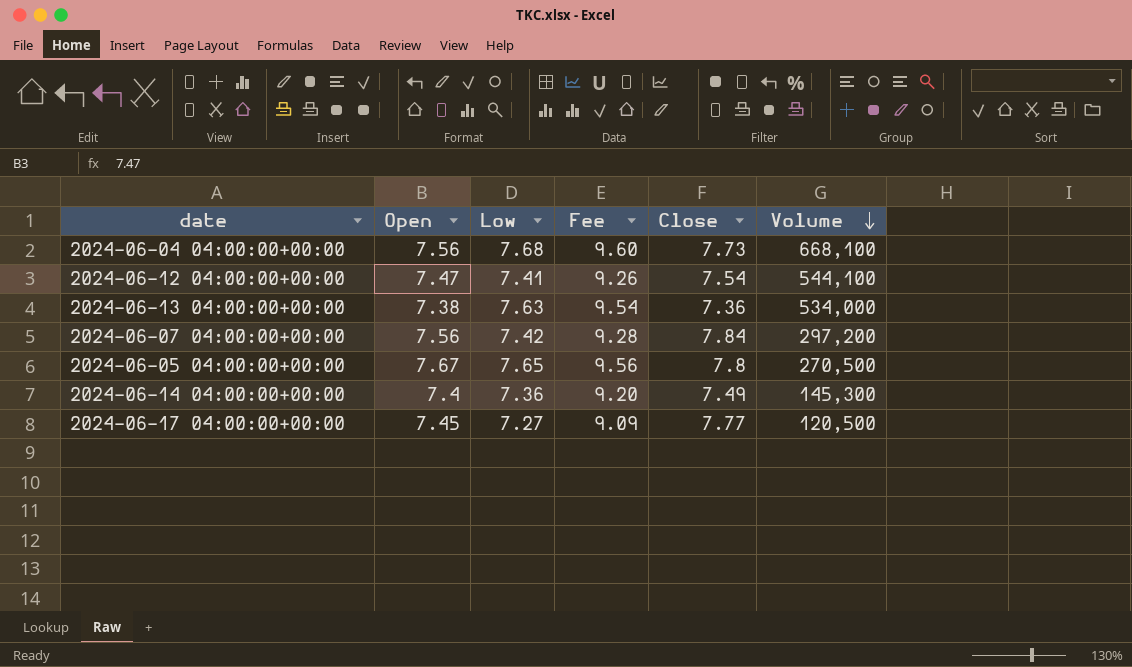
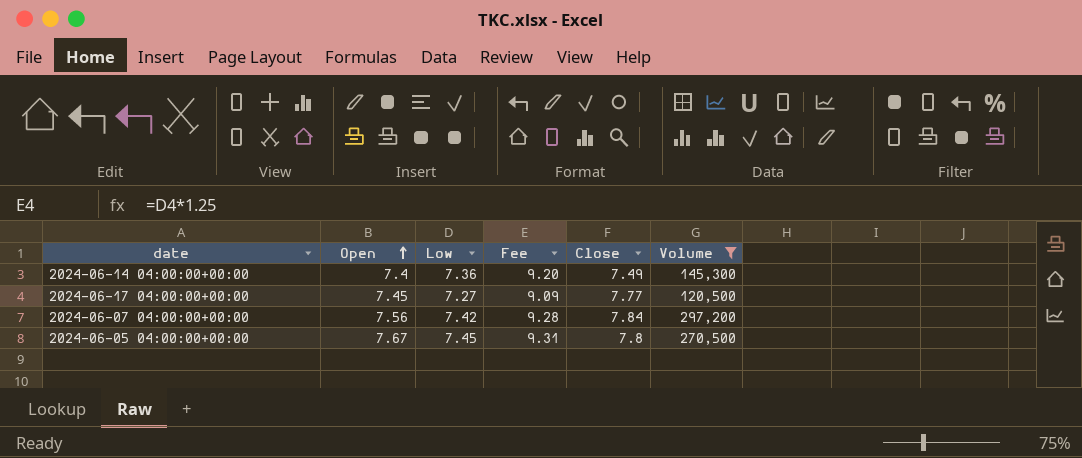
filter: none -> Volume <= 297,200
row order: Volume descending -> Open ascending
2024-06-05 04:00:00+00:00 | Low: 7.65 -> 7.45
2024-06-05 04:00:00+00:00 | Fee: 9.56 -> 9.31

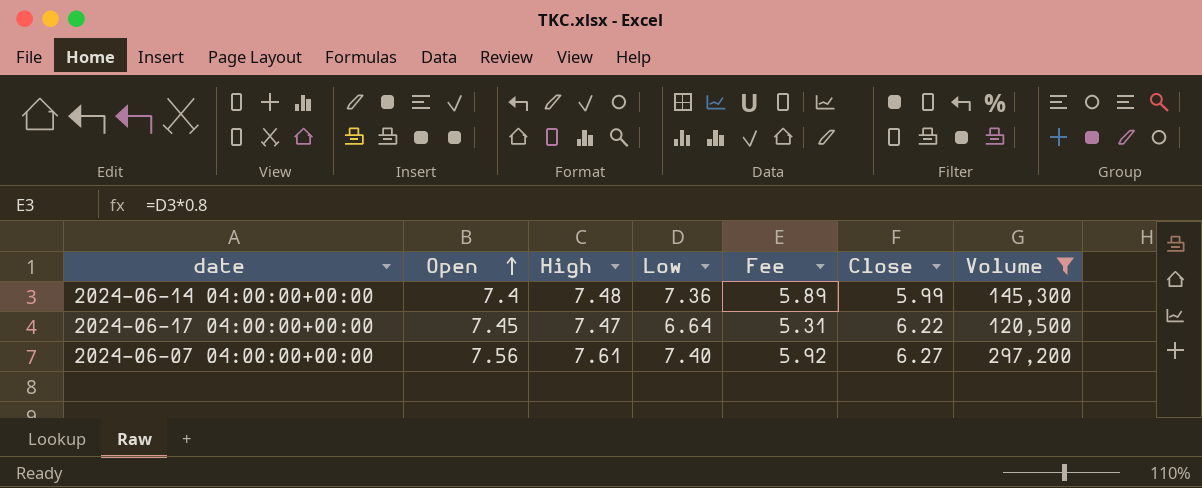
column High | position: none -> 3
column Fee | formula: [Low] * 1.25 -> [Low] * 0.8
row 2024-06-05 04:00:00+00:00: 7.67 | 7.45 | 9.31 | 7.8 | 270,500 -> none
2024-06-14 04:00:00+00:00 | Close: 7.49 -> 5.99
2024-06-17 04:00:00+00:00 | Low: 7.27 -> 6.64
2024-06-17 04:00:00+00:00 | Close: 7.77 -> 6.22
2024-06-07 04:00:00+00:00 | Low: 7.42 -> 7.40
2024-06-07 04:00:00+00:00 | Close: 7.84 -> 6.27

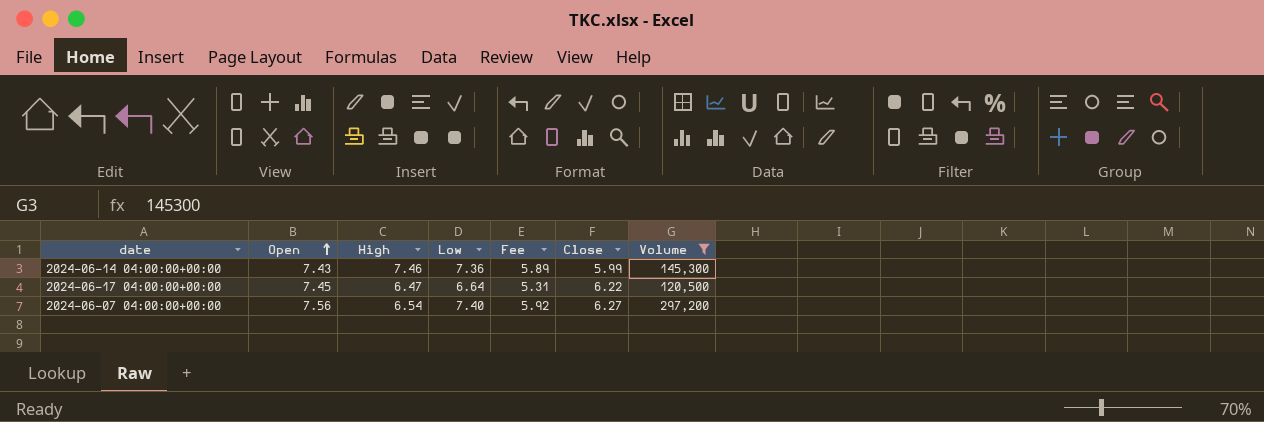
2024-06-14 04:00:00+00:00 | Open: 7.4 -> 7.43
2024-06-14 04:00:00+00:00 | High: 7.48 -> 7.46
2024-06-17 04:00:00+00:00 | High: 7.47 -> 6.47
2024-06-07 04:00:00+00:00 | High: 7.61 -> 6.54

